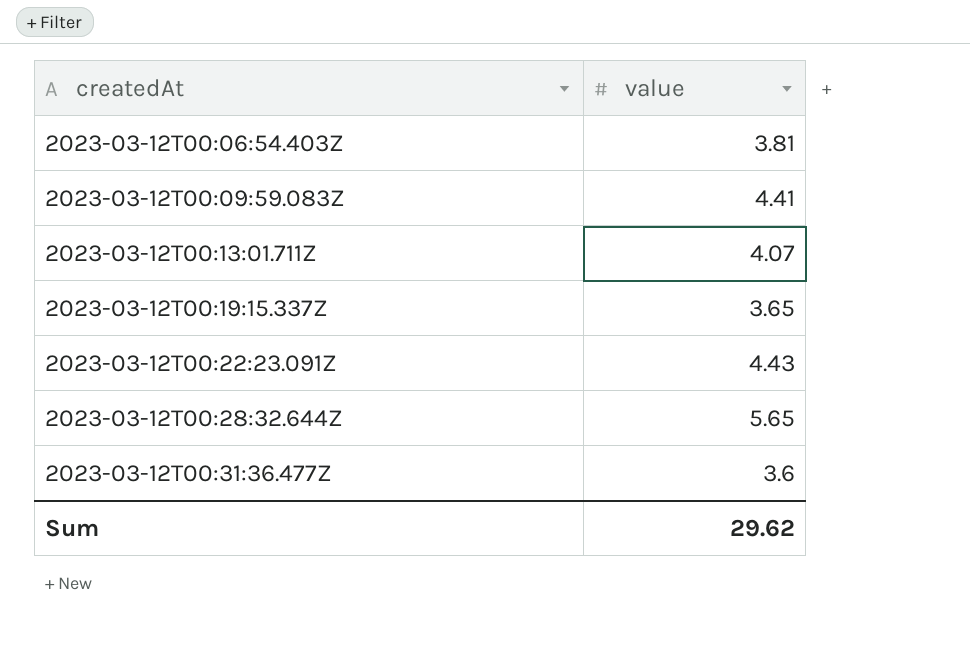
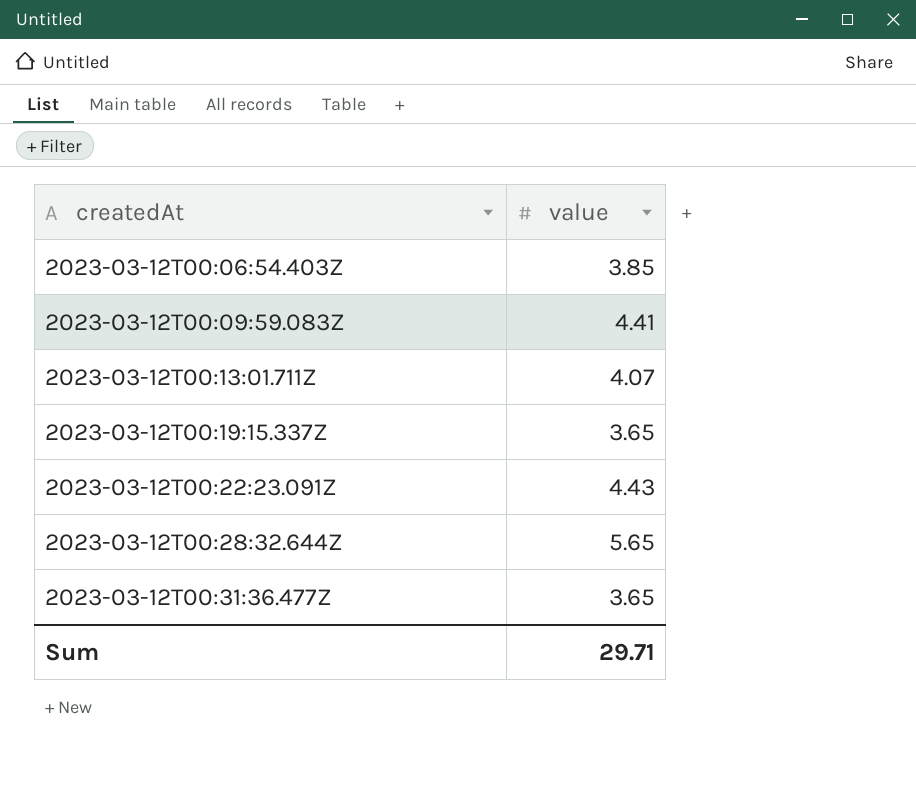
2023-03-12T00:06:54.403Z | value: 3.81 -> 3.85
2023-03-12T00:31:36.477Z | value: 3.6 -> 3.65
Sum | value: 29.62 -> 29.71

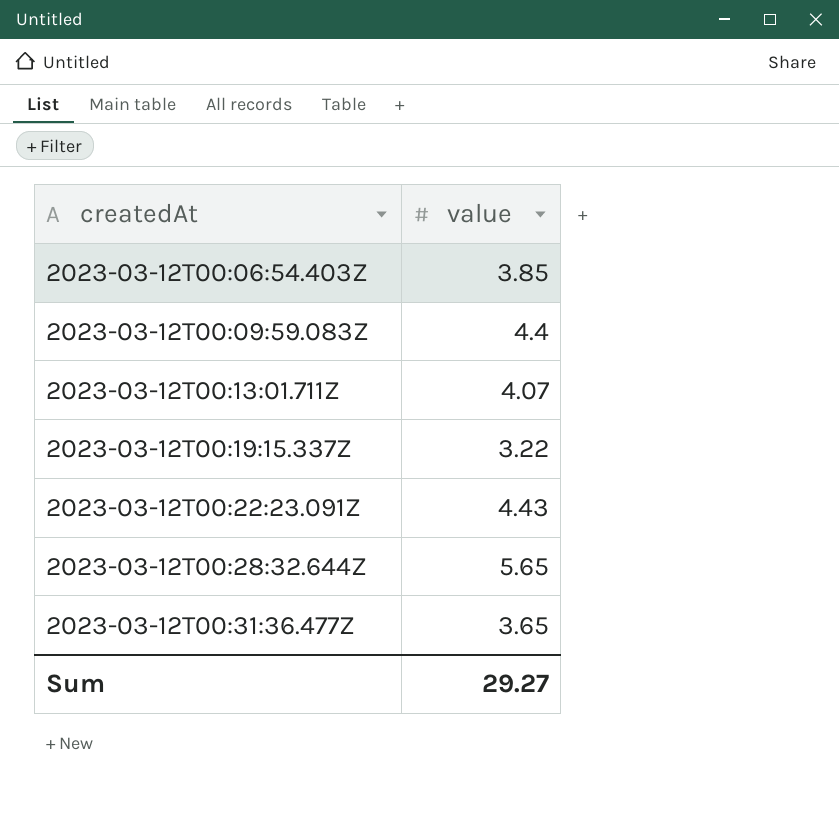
2023-03-12T00:09:59.083Z | value: 4.41 -> 4.4
2023-03-12T00:19:15.337Z | value: 3.65 -> 3.22
Sum | value: 29.71 -> 29.27

